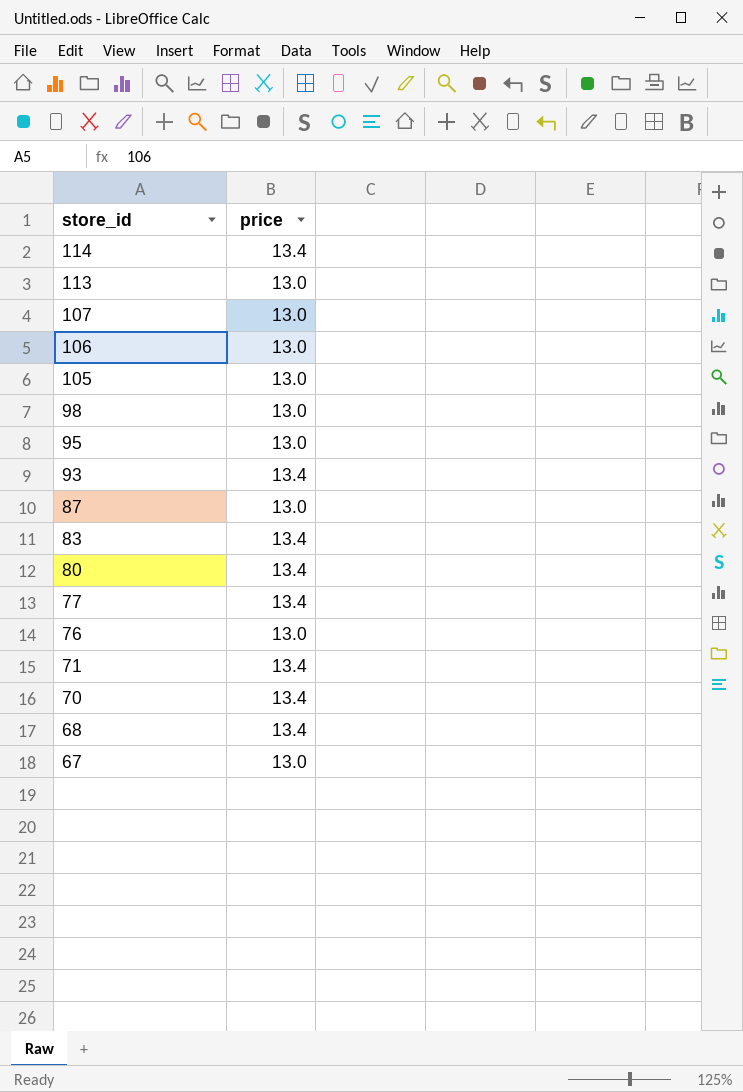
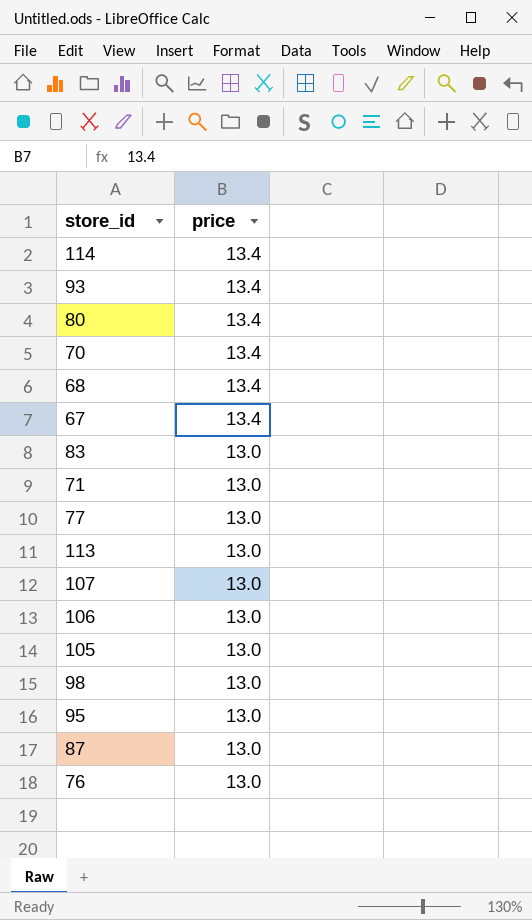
row order: store_id descending -> price descending
67 | price: 13.0 -> 13.4
83 | price: 13.4 -> 13.0
71 | price: 13.4 -> 13.0
77 | price: 13.4 -> 13.0

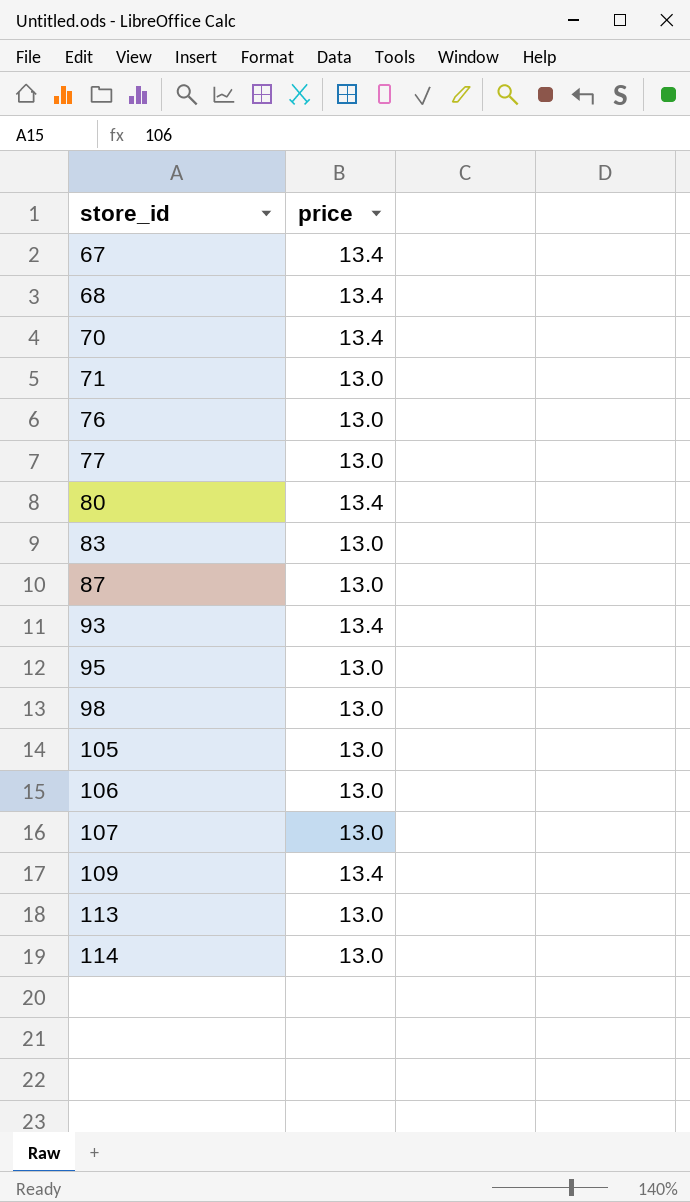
row order: price descending -> store_id ascending
row 109: none -> 13.4
114 | price: 13.4 -> 13.0

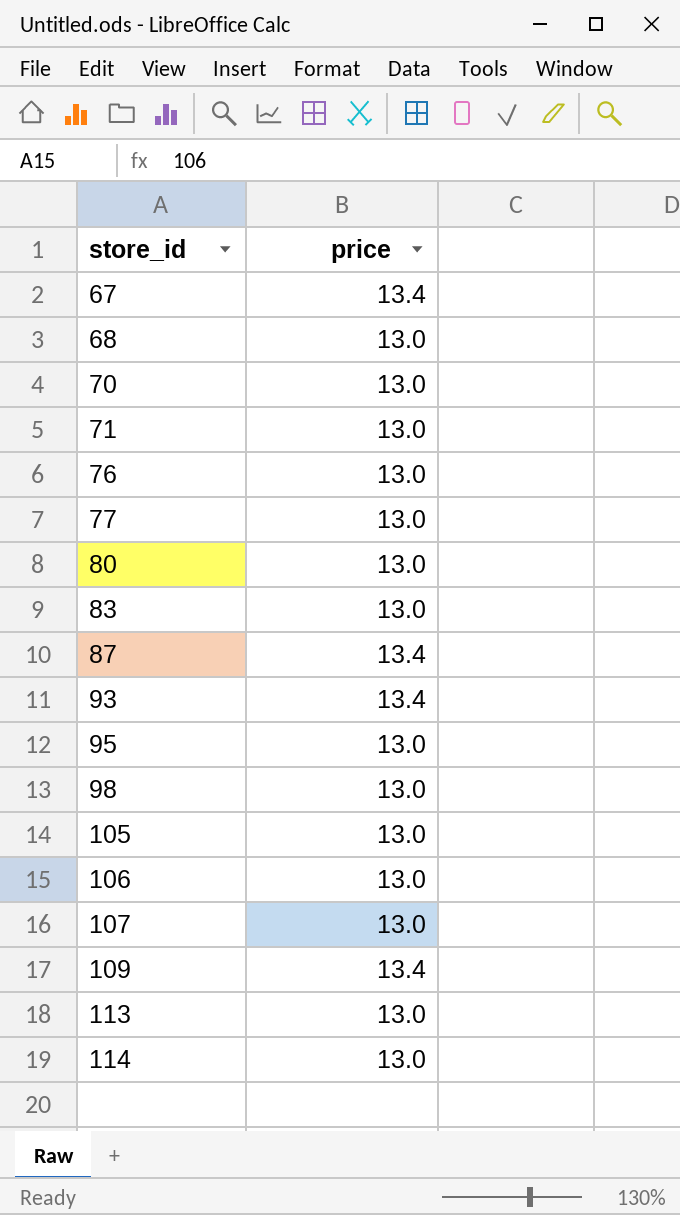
68 | price: 13.4 -> 13.0
70 | price: 13.4 -> 13.0
80 | price: 13.4 -> 13.0
87 | price: 13.0 -> 13.4

